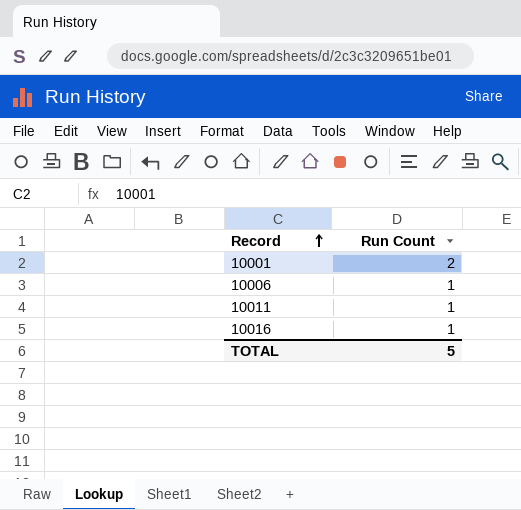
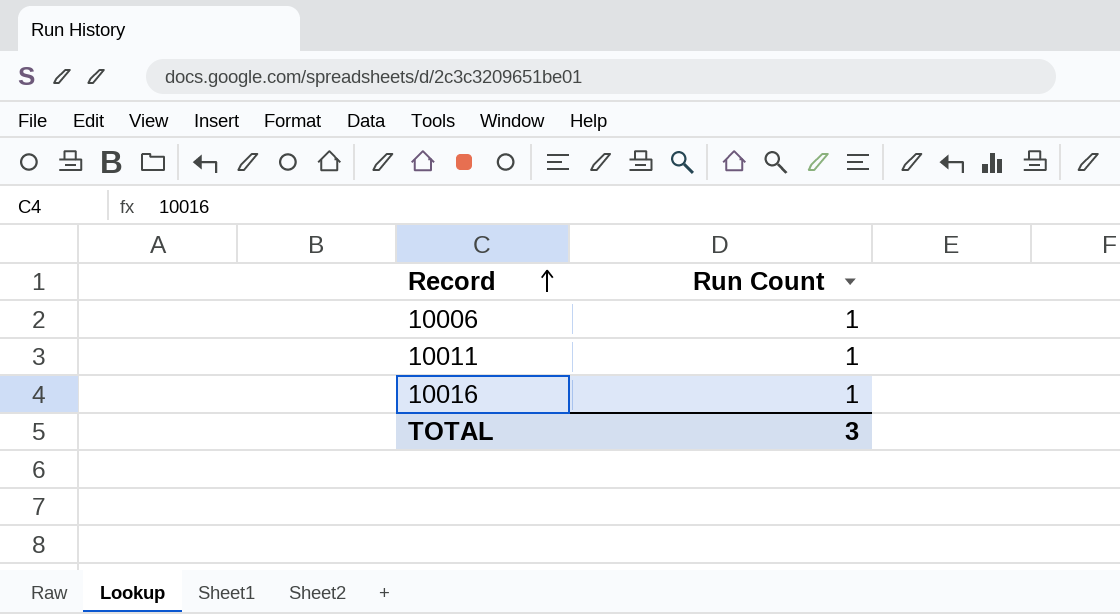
row 10001: 2 -> none
TOTAL | Run Count: 5 -> 3

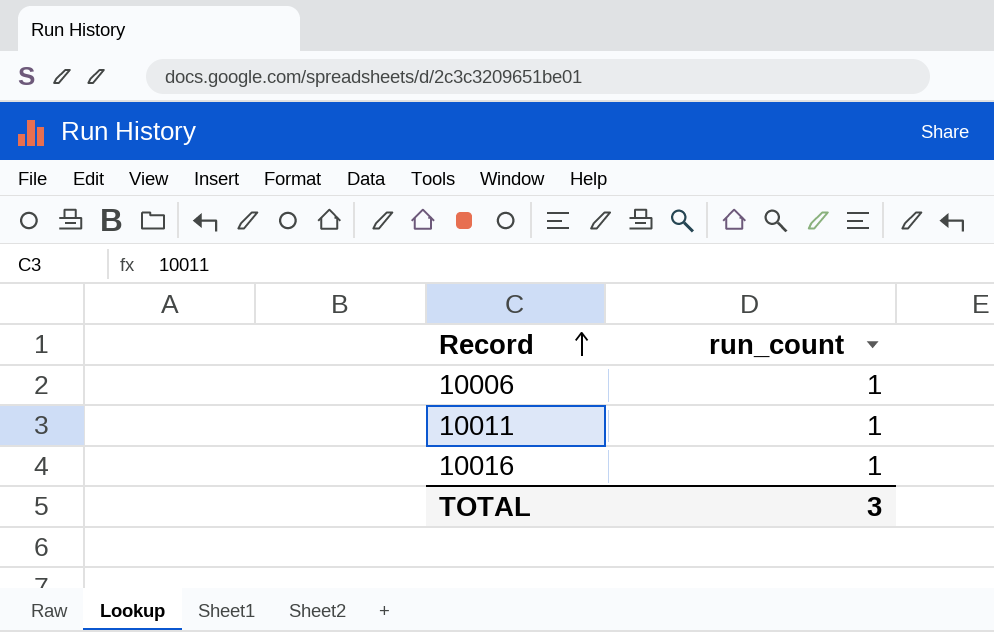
column name: Run Count -> run_count

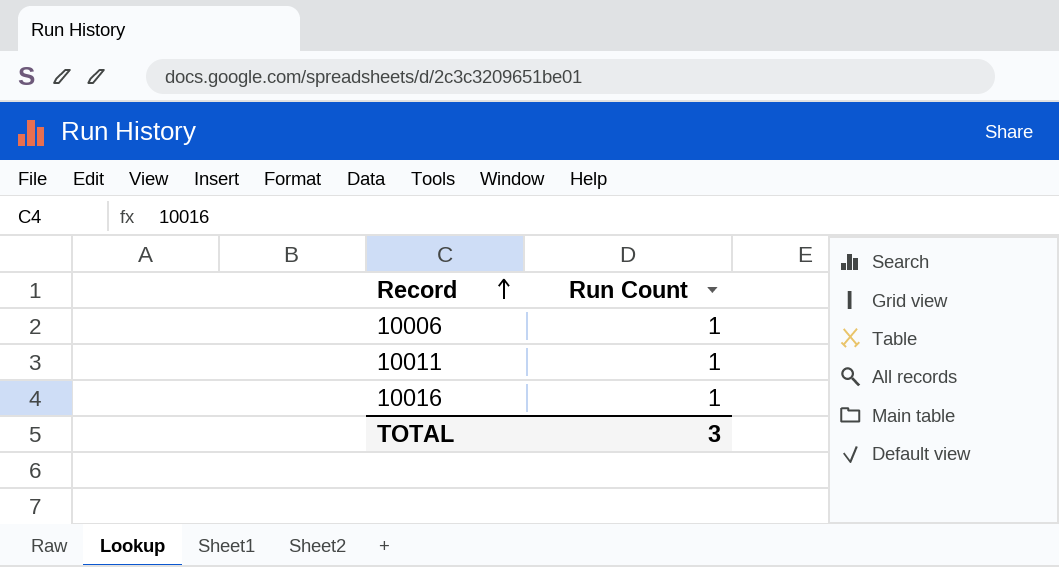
column name: run_count -> Run Count

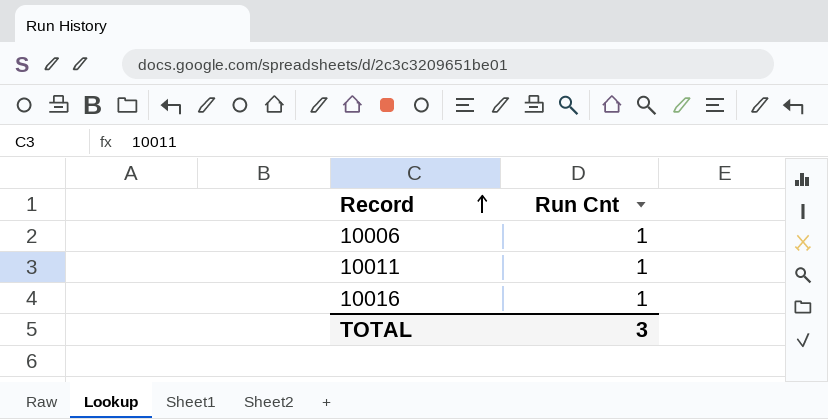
column name: Run Count -> Run Cnt

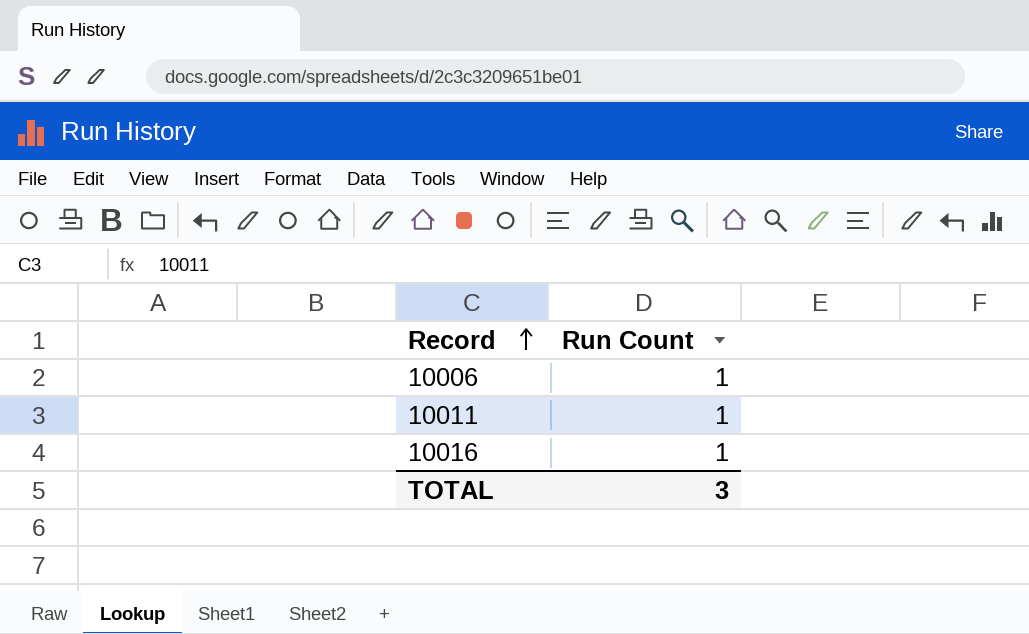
column name: Run Cnt -> Run Count

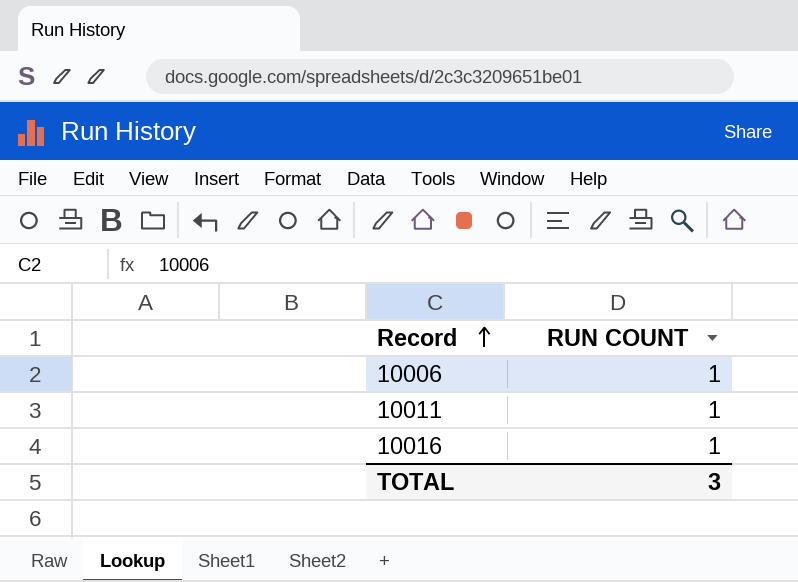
column name: Run Count -> RUN COUNT

